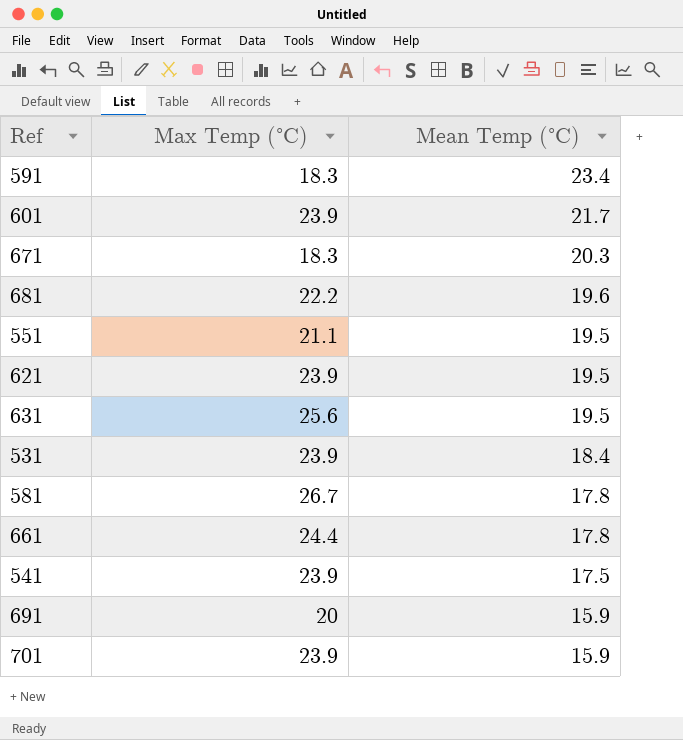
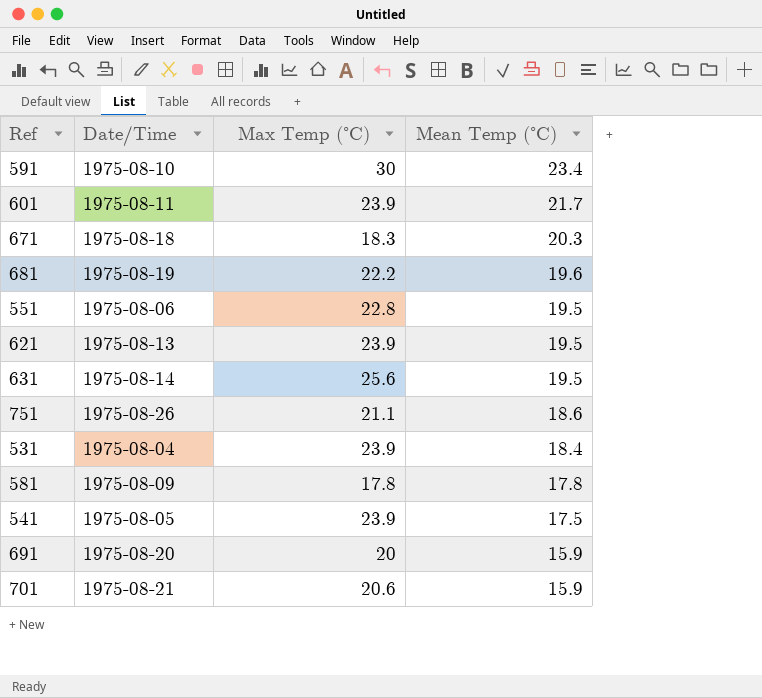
column Date/Time | position: none -> 2
row 661: 24.4 | 17.8 -> none
591 | Max Temp (°C): 18.3 -> 30
551 | Max Temp (°C): 21.1 -> 22.8
row 751: none -> 1975-08-26 | 21.1 | 18.6
581 | Max Temp (°C): 26.7 -> 17.8
701 | Max Temp (°C): 23.9 -> 20.6

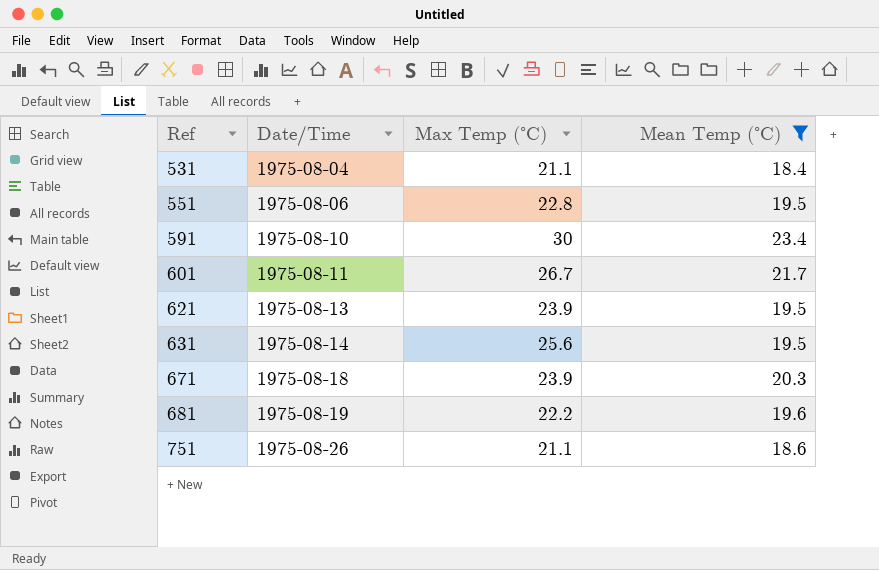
filter: none -> Mean Temp (°C) >= 18.4
row order: Mean Temp (°C) descending -> Ref ascending
531 | Max Temp (°C): 23.9 -> 21.1
601 | Max Temp (°C): 23.9 -> 26.7
671 | Max Temp (°C): 18.3 -> 23.9

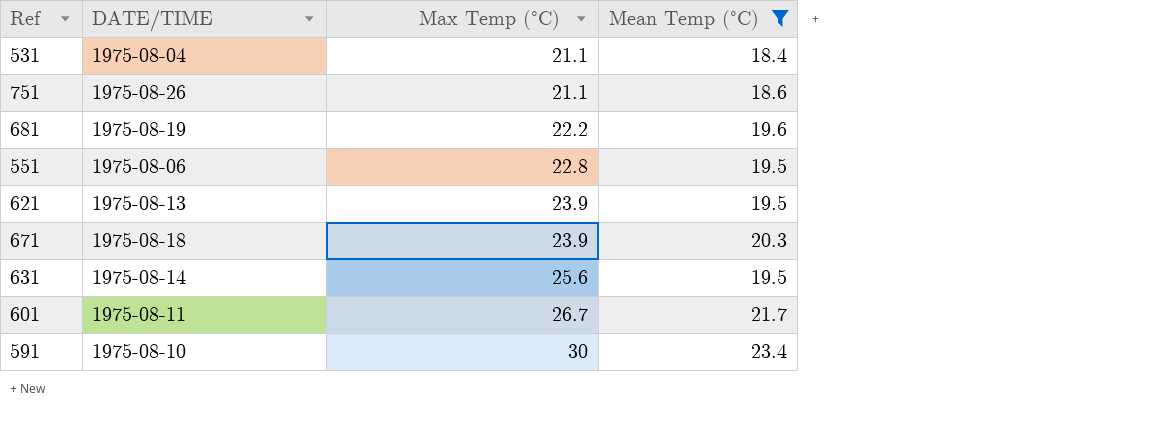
row order: Ref ascending -> Max Temp (°C) ascending
column name: Date/Time -> DATE/TIME

